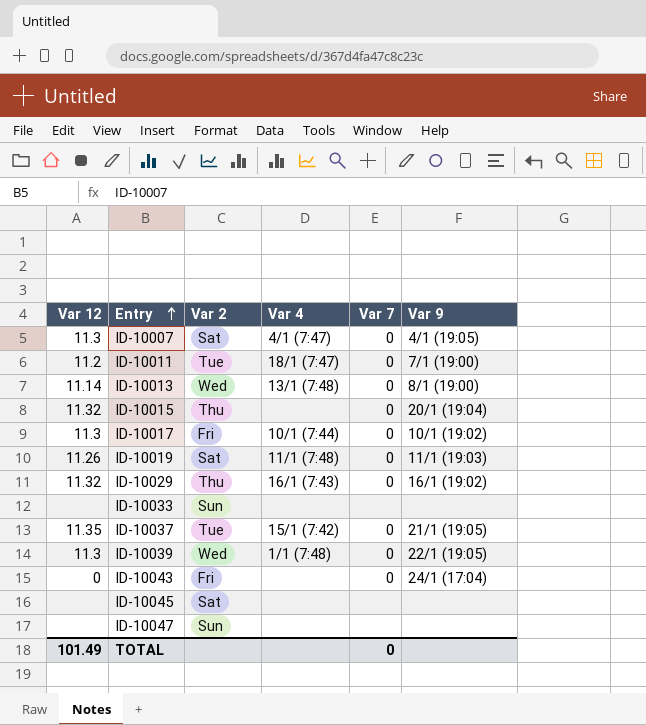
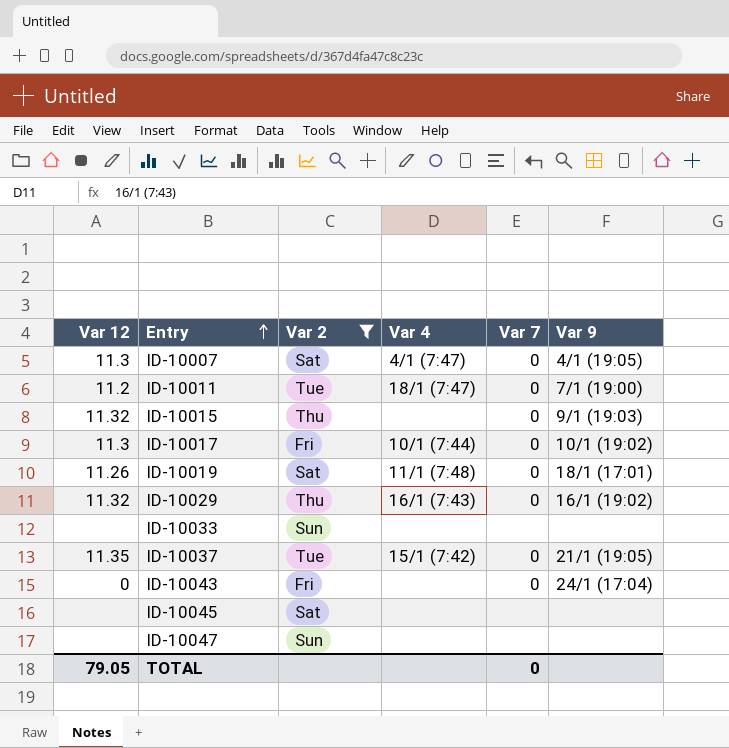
filter: none -> Var 2 != Wed
ID-10015 | Var 9: 20/1 (19:04) -> 9/1 (19:03)
ID-10019 | Var 9: 11/1 (19:03) -> 18/1 (17:01)
TOTAL | Var 12: 101.49 -> 79.05

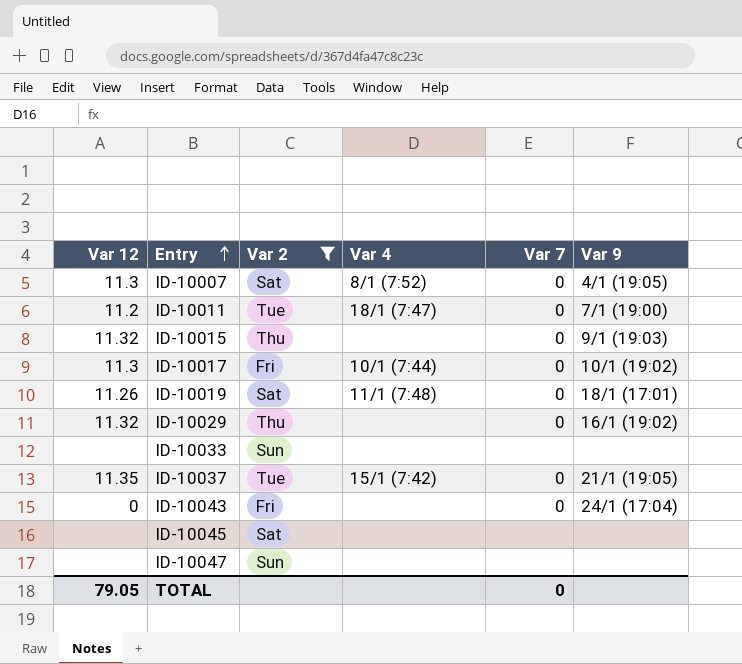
ID-10007 | Var 4: 4/1 (7:47) -> 8/1 (7:52)
ID-10029 | Var 4: 16/1 (7:43) -> none

